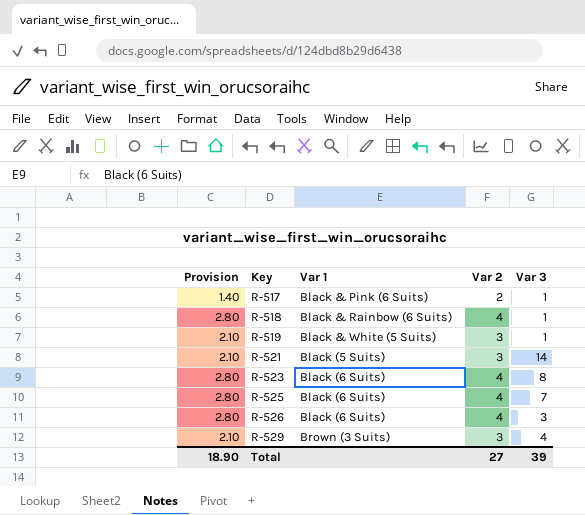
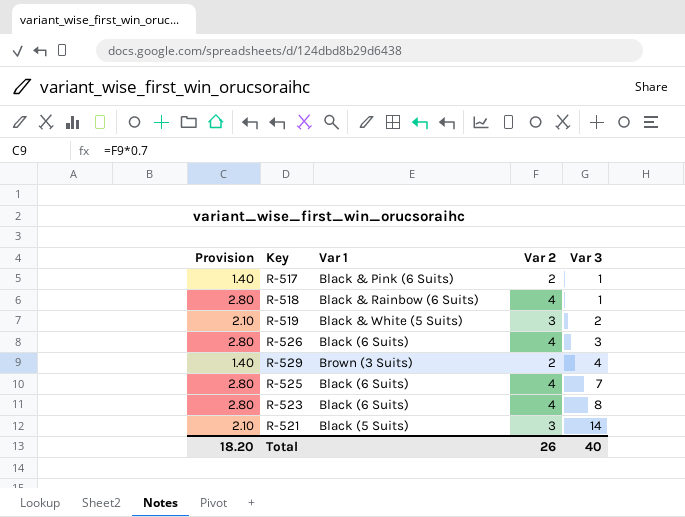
row order: Key ascending -> Var 3 ascending
R-519 | Var 3: 1 -> 2
R-529 | Provision: 2.10 -> 1.40
R-529 | Var 2: 3 -> 2
Total | Provision: 18.90 -> 18.20
Total | Var 2: 27 -> 26
Total | Var 3: 39 -> 40

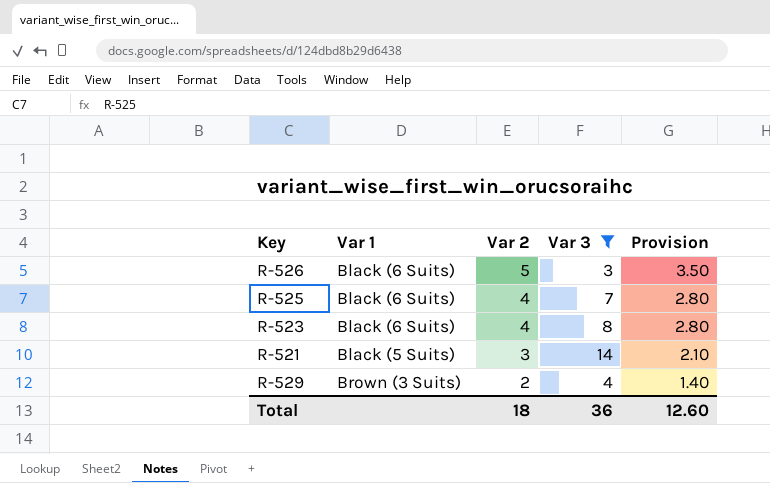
filter: none -> Var 3 >= 3
row order: Var 3 ascending -> Var 2 descending
column Provision | position: 1 -> 5
R-526 | Var 2: 4 -> 5
R-526 | Provision: 2.80 -> 3.50
Total | Var 2: 26 -> 18
Total | Var 3: 40 -> 36
Total | Provision: 18.20 -> 12.60

